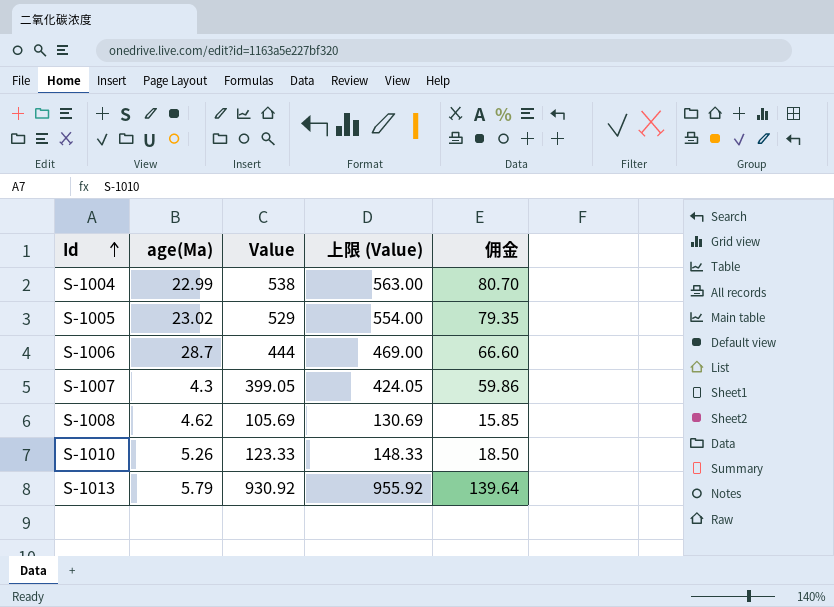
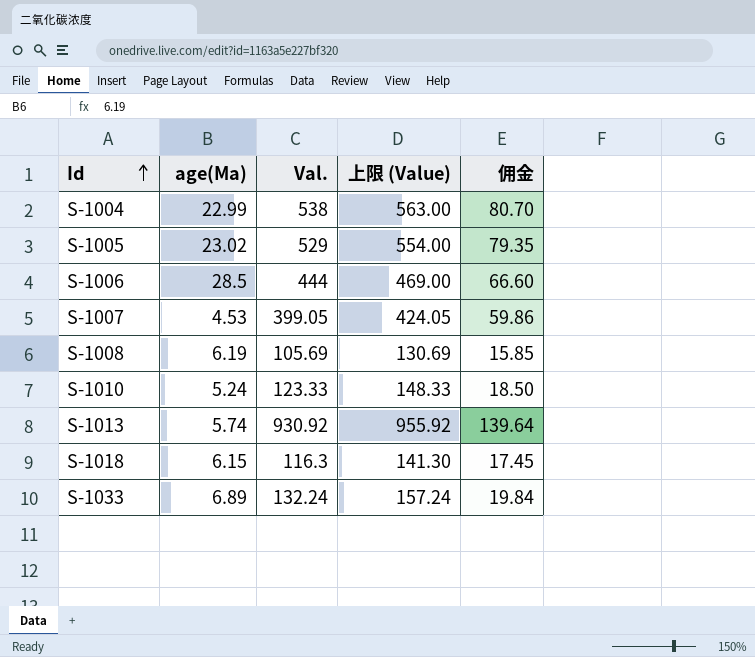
column name: Value -> Val.
S-1006 | age(Ma): 28.7 -> 28.5
S-1007 | age(Ma): 4.3 -> 4.53
S-1008 | age(Ma): 4.62 -> 6.19
S-1010 | age(Ma): 5.26 -> 5.24
S-1013 | age(Ma): 5.79 -> 5.74
row S-1018: none -> 6.15 | 116.3 | 141.30 | 17.45
row S-1033: none -> 6.89 | 132.24 | 157.24 | 19.84

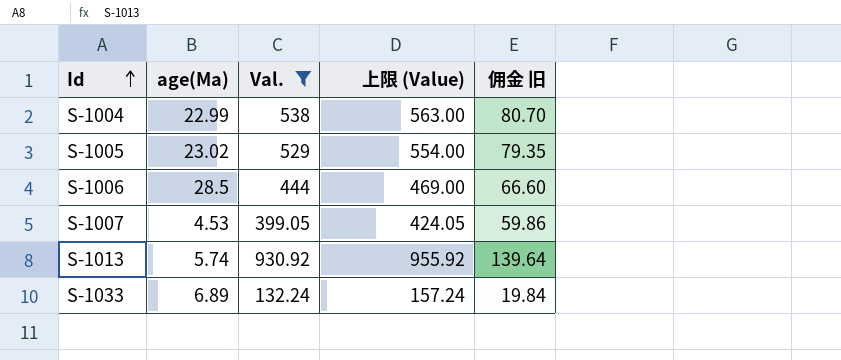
filter: none -> Val. >= 132.24
column name: 佣金 -> 佣金 旧

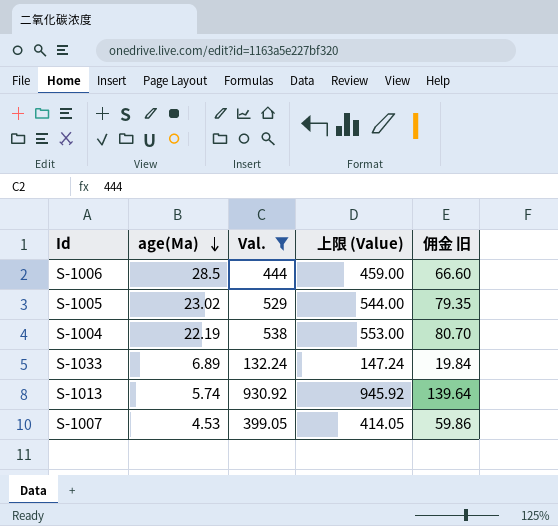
row order: Id ascending -> age(Ma) descending
column 上限 (Value) | formula: [Val.] + 25 -> [Val.] + 15
S-1004 | age(Ma): 22.99 -> 22.19

